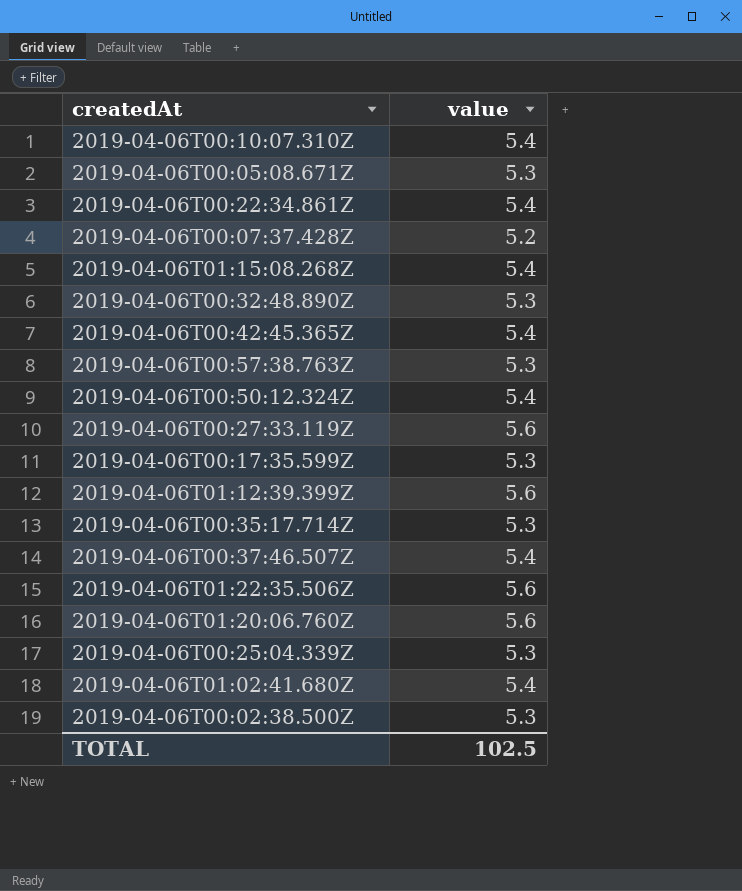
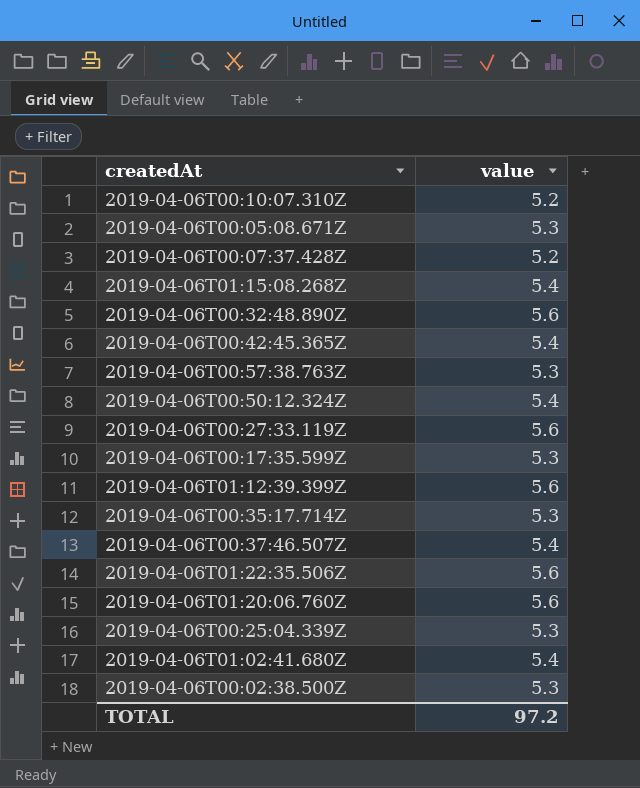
row 2019-04-06T00:22:34.861Z: 5.4 -> none
2019-04-06T00:10:07.310Z | value: 5.4 -> 5.2
2019-04-06T00:32:48.890Z | value: 5.3 -> 5.6
TOTAL | value: 102.5 -> 97.2

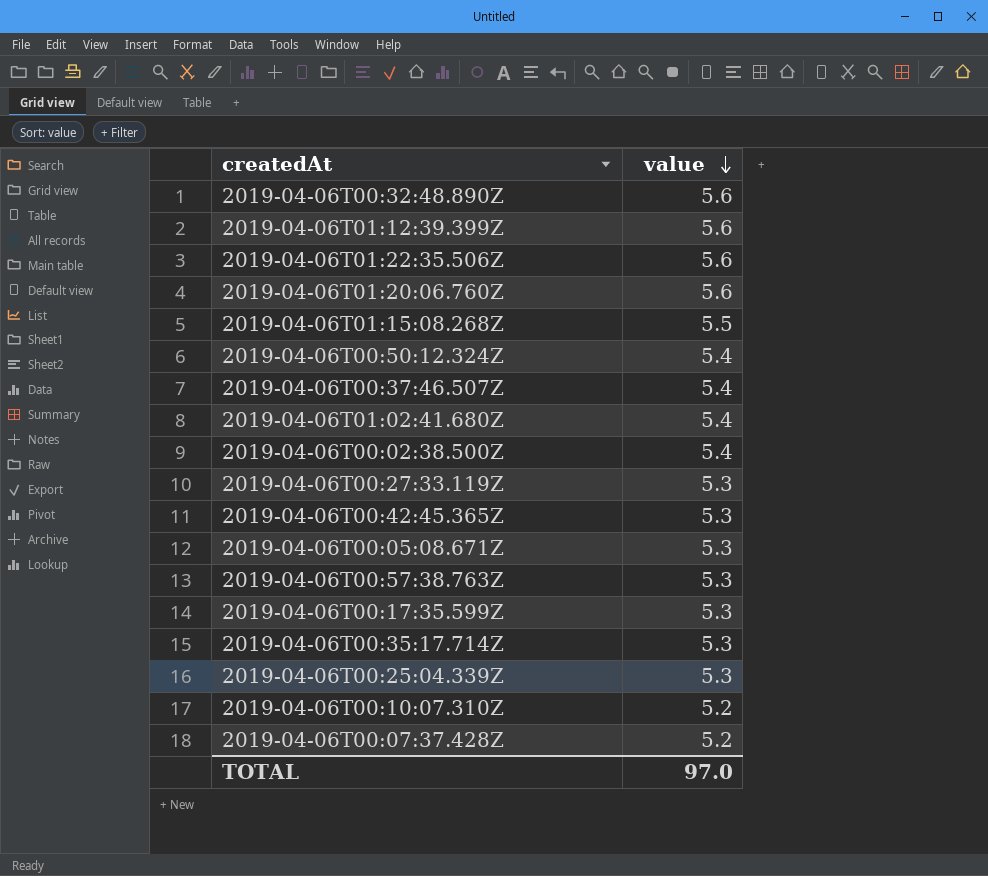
row order: none -> value descending
2019-04-06T01:15:08.268Z | value: 5.4 -> 5.5
2019-04-06T00:02:38.500Z | value: 5.3 -> 5.4
2019-04-06T00:27:33.119Z | value: 5.6 -> 5.3
2019-04-06T00:42:45.365Z | value: 5.4 -> 5.3
TOTAL | value: 97.2 -> 97.0

